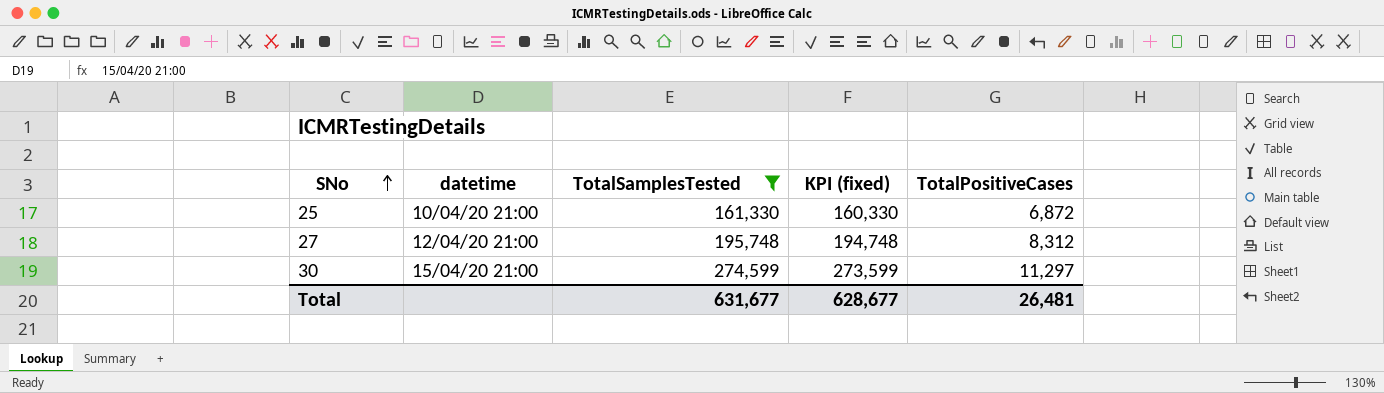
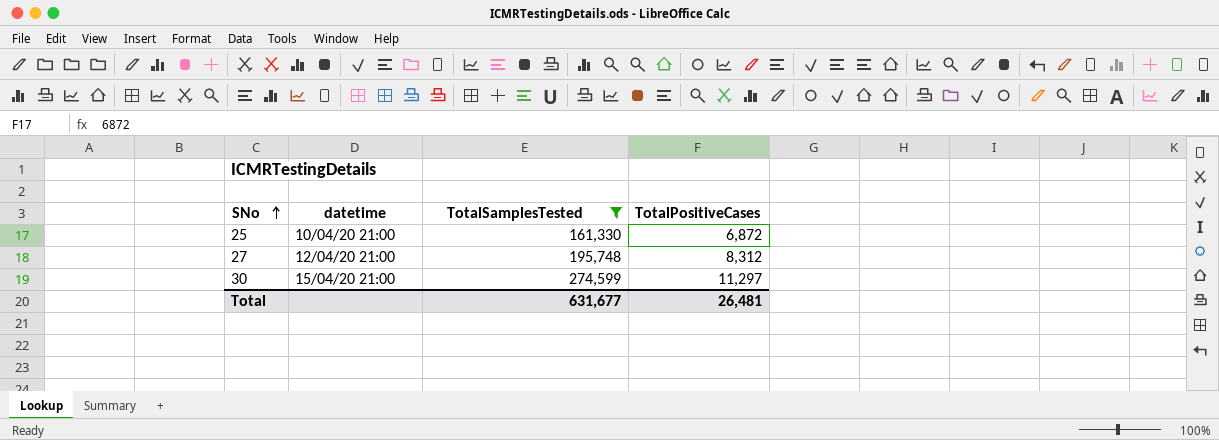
column KPI (fixed) | formula: [TotalSamplesTested] - 1000 -> none

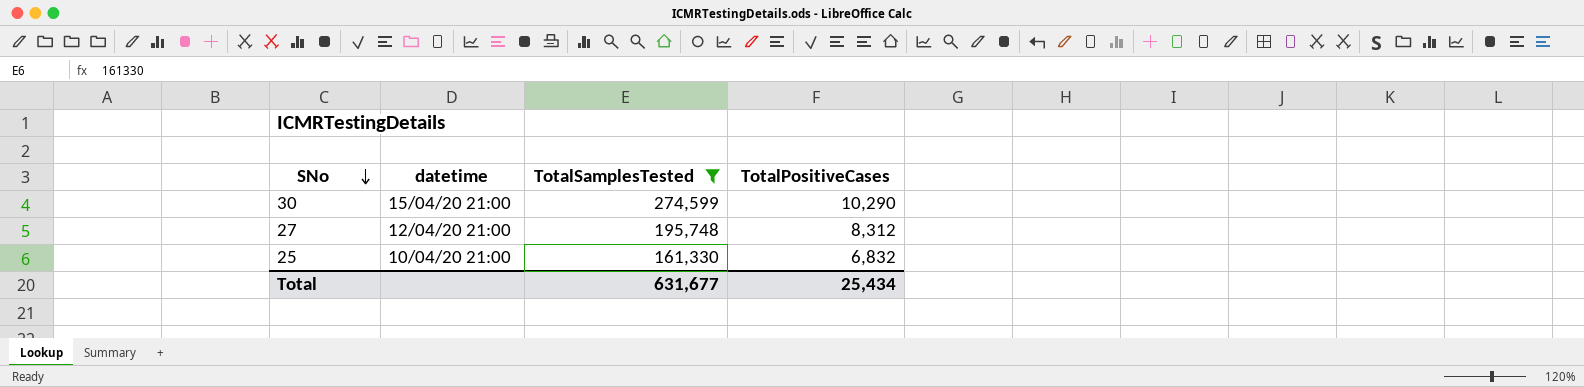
row order: SNo ascending -> SNo descending
30 | TotalPositiveCases: 11,297 -> 10,290
25 | TotalPositiveCases: 6,872 -> 6,832
Total | TotalPositiveCases: 26,481 -> 25,434

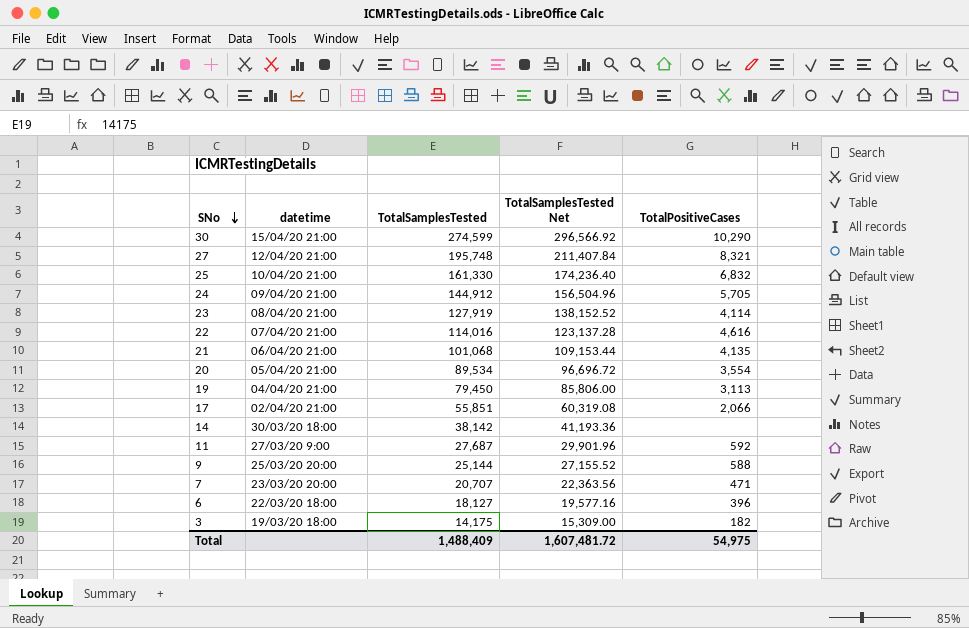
filter: TotalSamplesTested >= 161,330 -> none
column TotalSamplesTested Net | formula: none -> [TotalSamplesTested] * 1.08
27 | TotalPositiveCases: 8,312 -> 8,321
Total | TotalSamplesTested: 631,677 -> 1,488,409
Total | TotalPositiveCases: 25,434 -> 54,975

